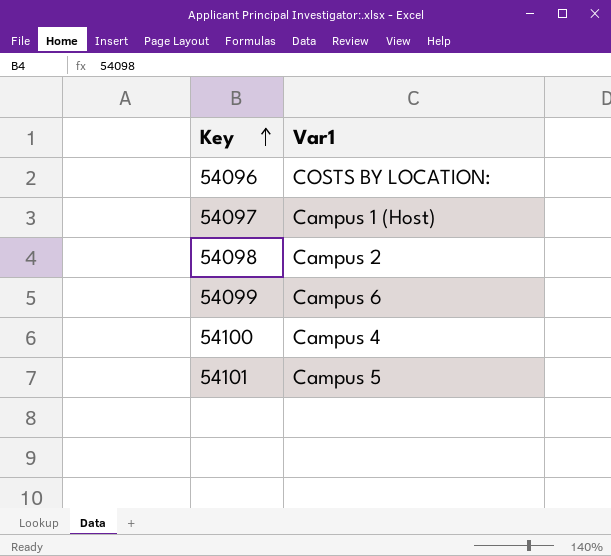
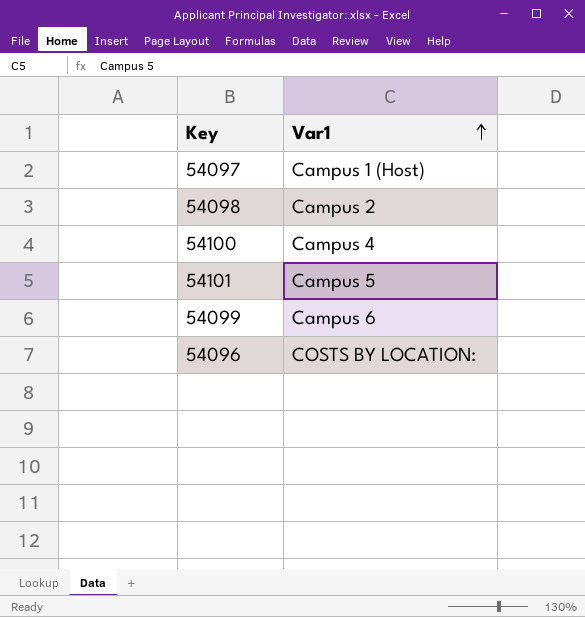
row order: Key ascending -> Var1 ascending

